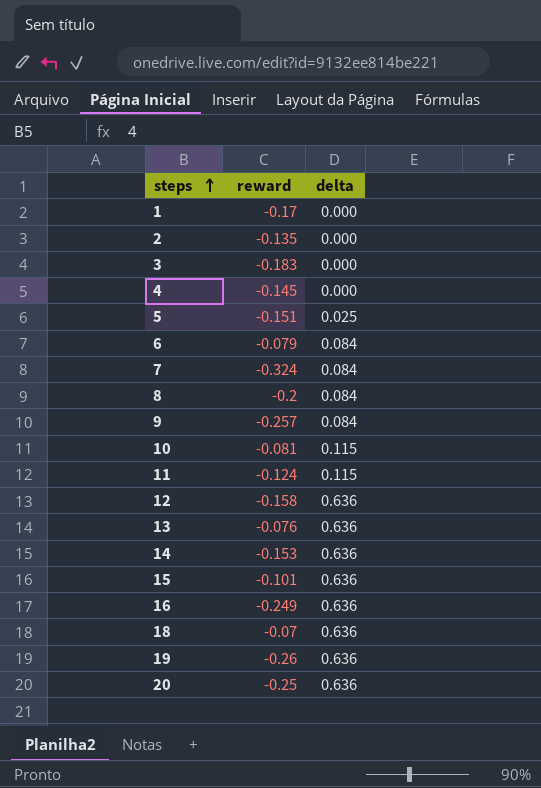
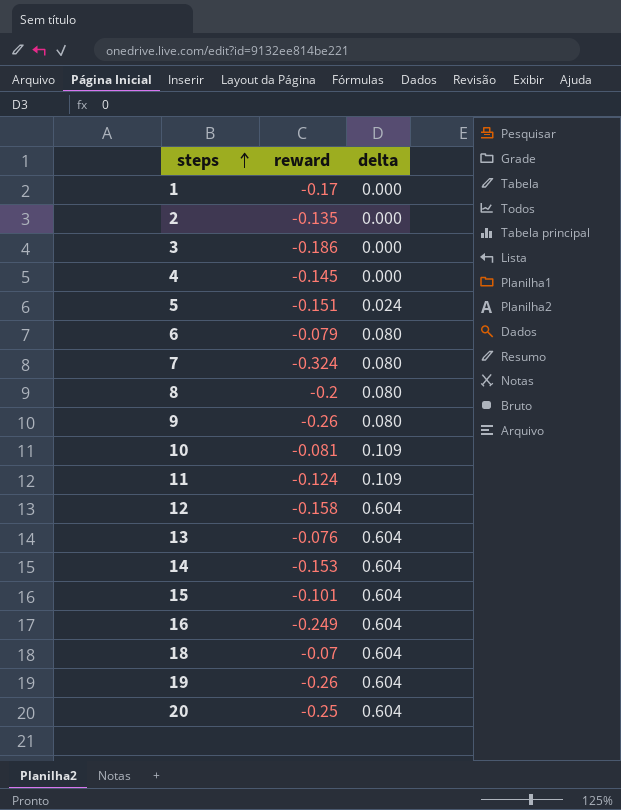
3 | reward: -0.183 -> -0.186
5 | delta: 0.025 -> 0.024
6 | delta: 0.084 -> 0.080
7 | delta: 0.084 -> 0.080
8 | delta: 0.084 -> 0.080
9 | reward: -0.257 -> -0.26
9 | delta: 0.084 -> 0.080
10 | delta: 0.115 -> 0.109
11 | delta: 0.115 -> 0.109
12 | delta: 0.636 -> 0.604
13 | delta: 0.636 -> 0.604
14 | delta: 0.636 -> 0.604
15 | delta: 0.636 -> 0.604
16 | delta: 0.636 -> 0.604
18 | delta: 0.636 -> 0.604
19 | delta: 0.636 -> 0.604
20 | delta: 0.636 -> 0.604

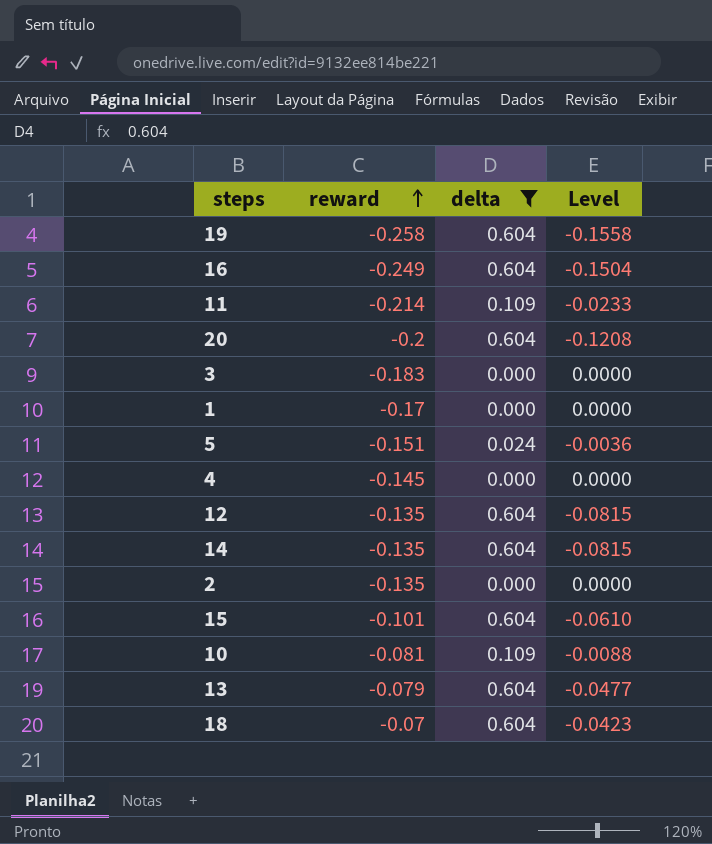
filter: none -> delta != 0.080
row order: steps ascending -> reward ascending
column Level | formula: none -> [reward] * [delta]
19 | reward: -0.26 -> -0.258
11 | reward: -0.124 -> -0.214
20 | reward: -0.25 -> -0.2
3 | reward: -0.186 -> -0.183
12 | reward: -0.158 -> -0.135
14 | reward: -0.153 -> -0.135
13 | reward: -0.076 -> -0.079

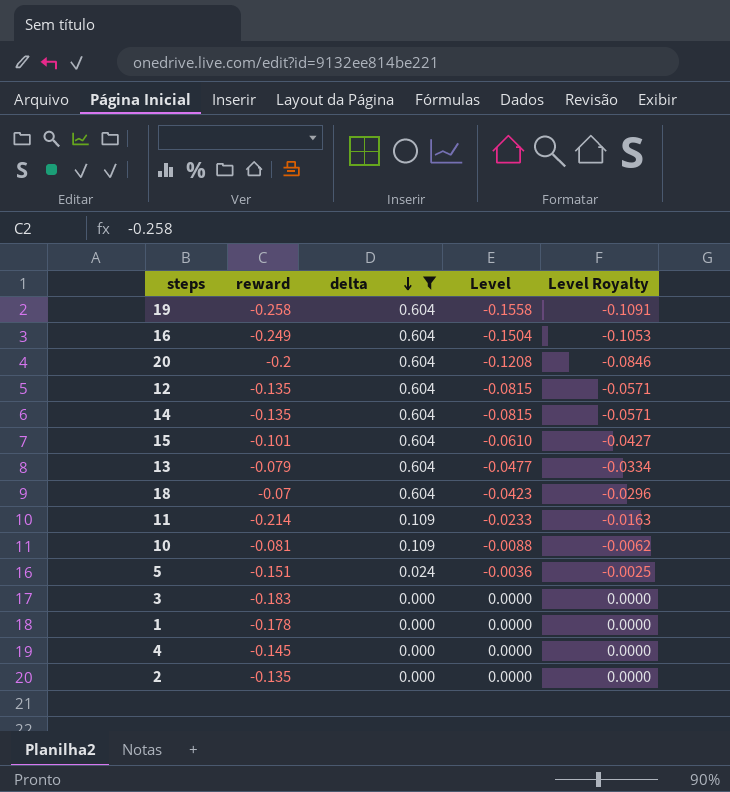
row order: reward ascending -> delta descending
column Level Royalty | formula: none -> [Level] * 0.7
1 | reward: -0.17 -> -0.178

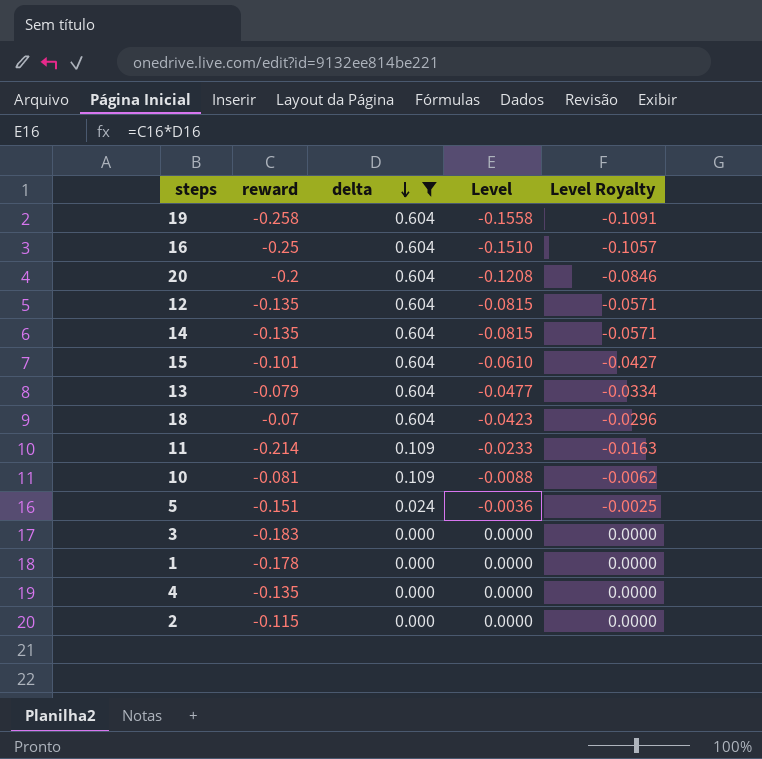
16 | reward: -0.249 -> -0.25
16 | Level: -0.1504 -> -0.1510
16 | Level Royalty: -0.1053 -> -0.1057
4 | reward: -0.145 -> -0.135
2 | reward: -0.135 -> -0.115

